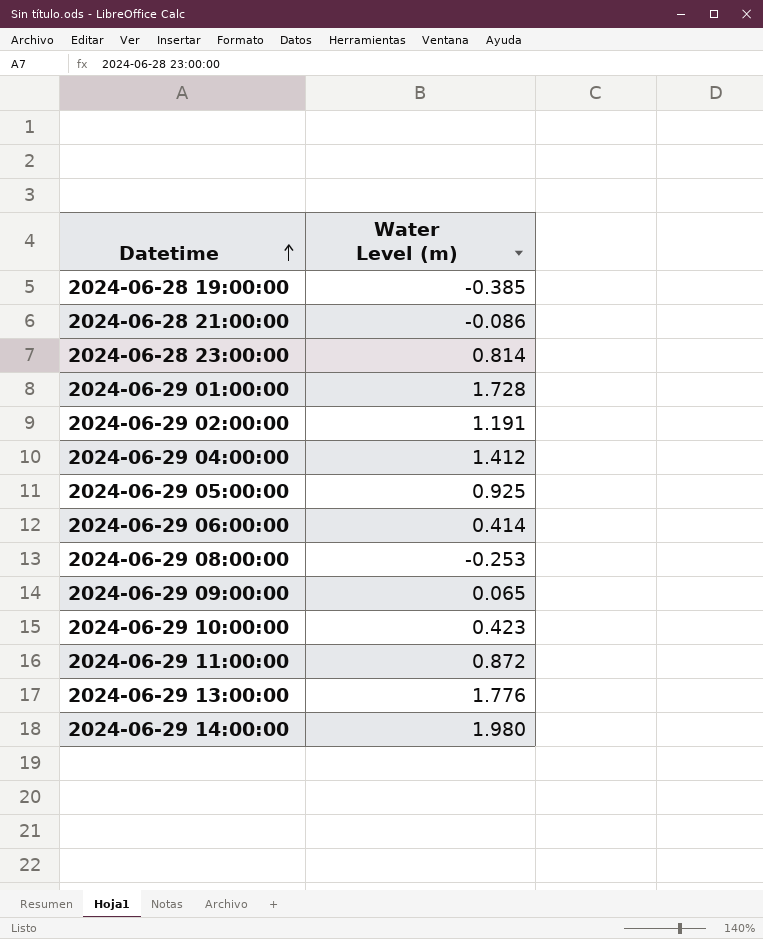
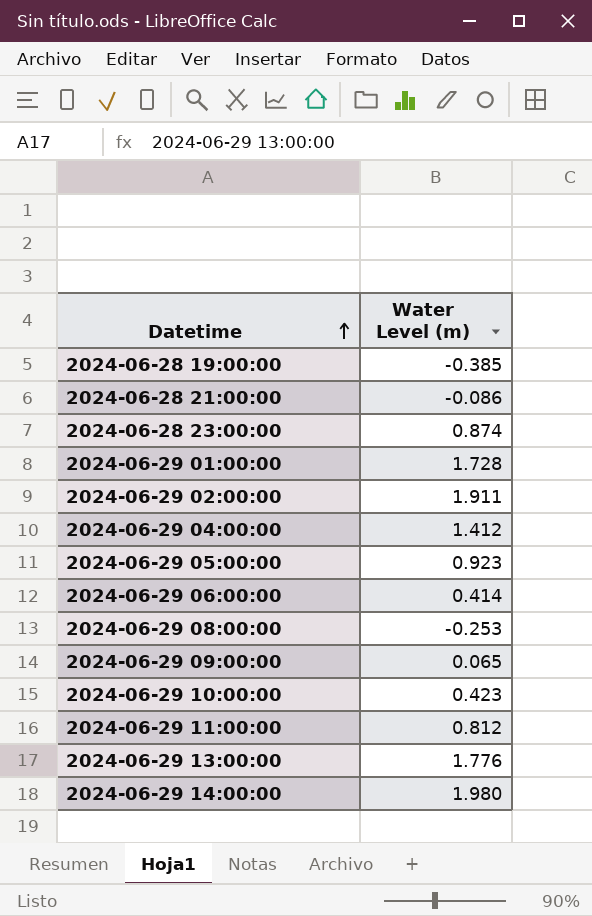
2024-06-28 23:00:00 | Water Level (m): 0.814 -> 0.874
2024-06-29 02:00:00 | Water Level (m): 1.191 -> 1.911
2024-06-29 05:00:00 | Water Level (m): 0.925 -> 0.923
2024-06-29 11:00:00 | Water Level (m): 0.872 -> 0.812

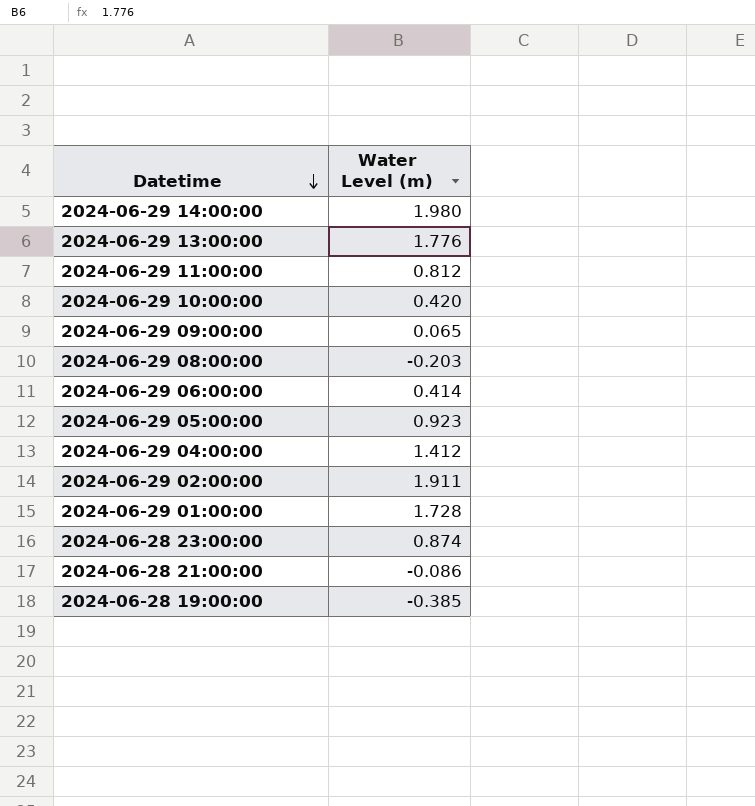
row order: Datetime ascending -> Datetime descending
2024-06-29 10:00:00 | Water Level (m): 0.423 -> 0.420
2024-06-29 08:00:00 | Water Level (m): -0.253 -> -0.203

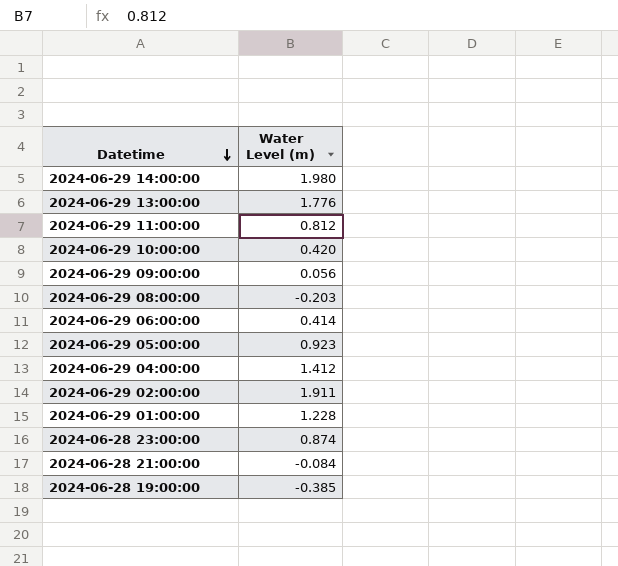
2024-06-29 09:00:00 | Water Level (m): 0.065 -> 0.056
2024-06-29 01:00:00 | Water Level (m): 1.728 -> 1.228
2024-06-28 21:00:00 | Water Level (m): -0.086 -> -0.084

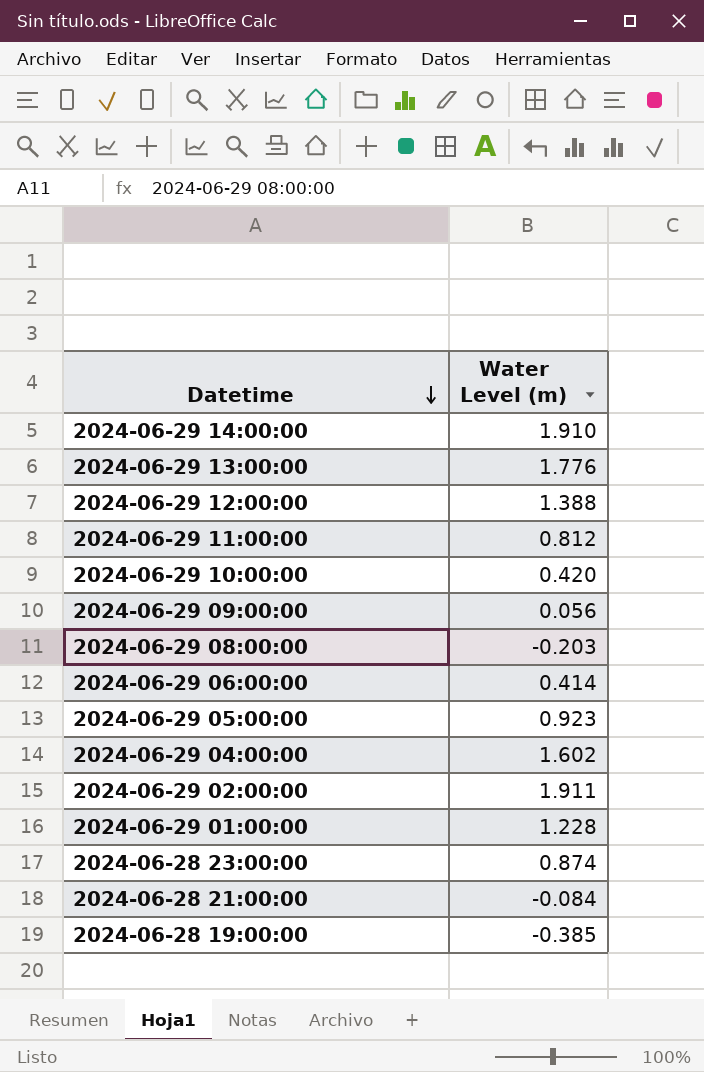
2024-06-29 14:00:00 | Water Level (m): 1.980 -> 1.910
row 2024-06-29 12:00:00: none -> 1.388
2024-06-29 04:00:00 | Water Level (m): 1.412 -> 1.602

